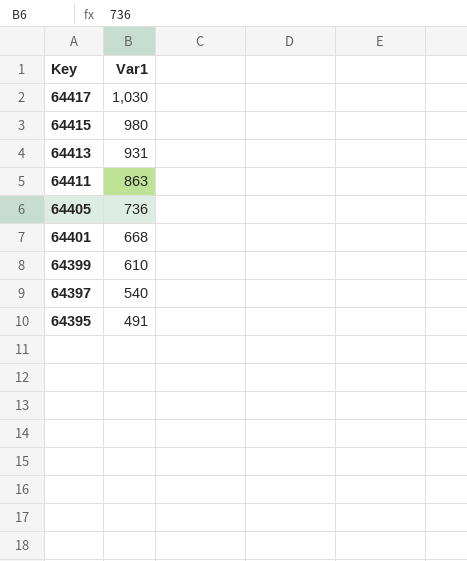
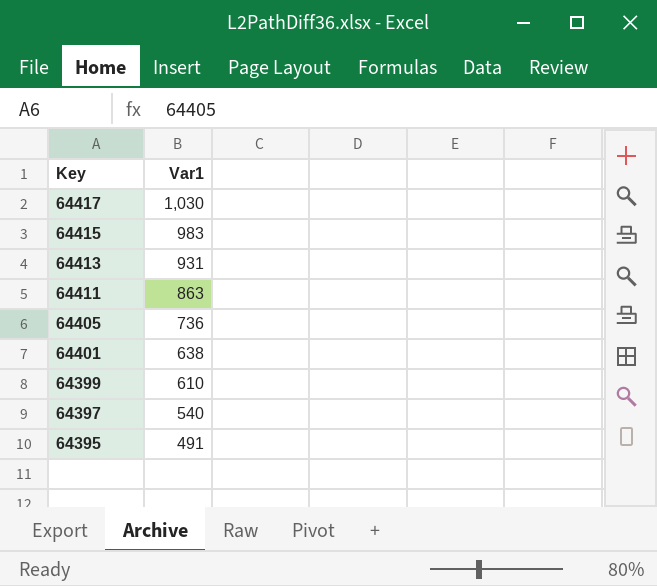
64415 | Var1: 980 -> 983
64401 | Var1: 668 -> 638

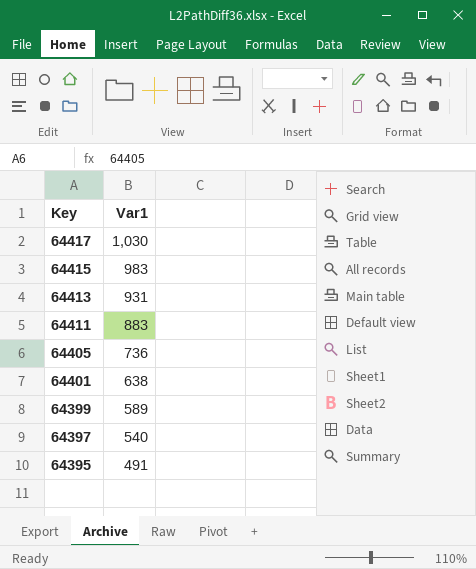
64411 | Var1: 863 -> 883
64399 | Var1: 610 -> 589

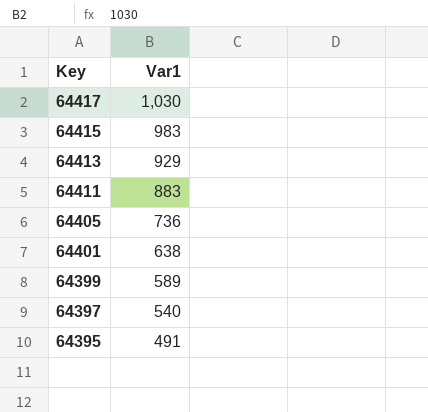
64413 | Var1: 931 -> 929

